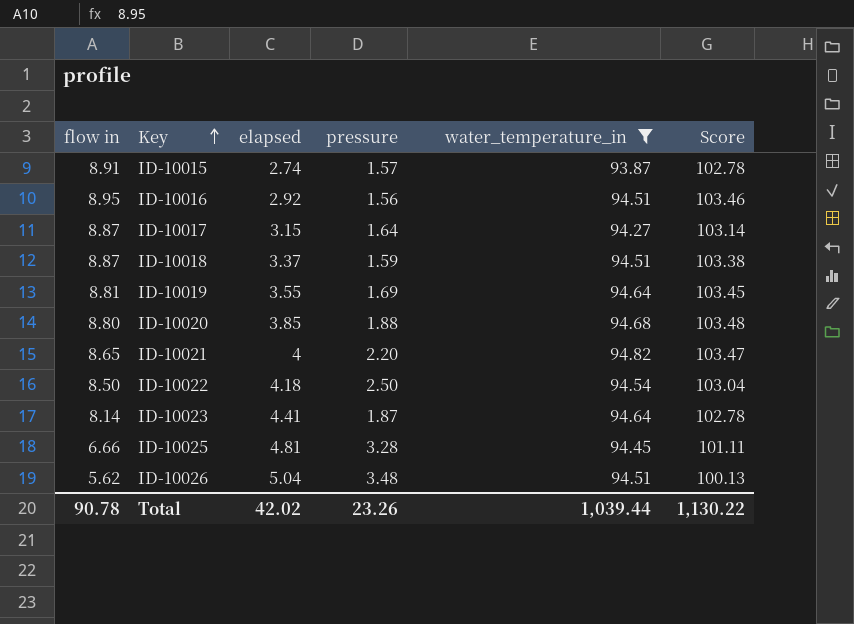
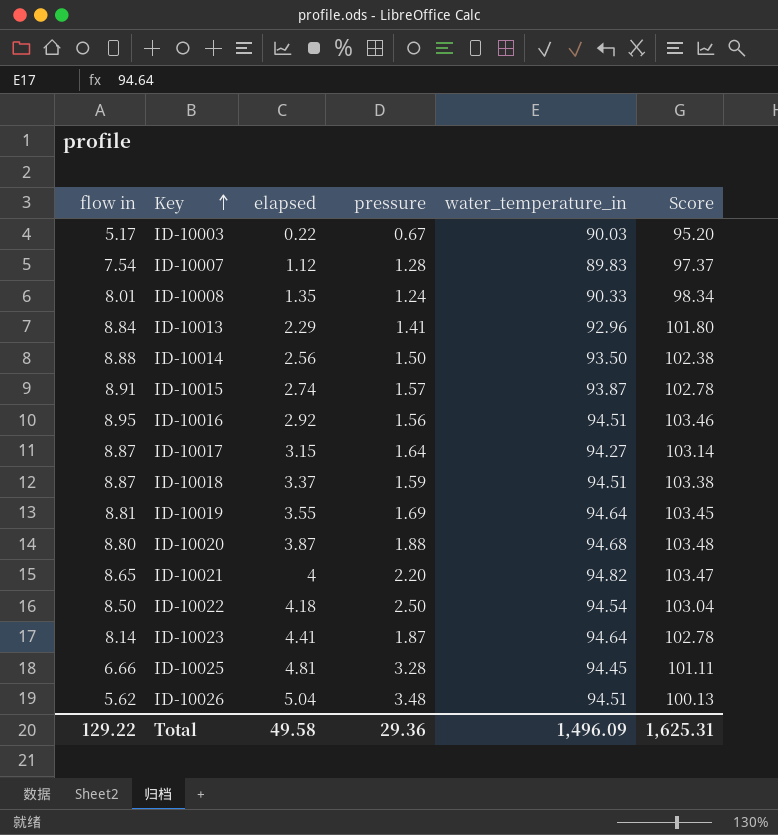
filter: water_temperature_in >= 93.87 -> none
ID-10020 | elapsed: 3.85 -> 3.87
Total | flow in: 90.78 -> 129.22
Total | elapsed: 42.02 -> 49.58
Total | pressure: 23.26 -> 29.36
Total | water_temperature_in: 1,039.44 -> 1,496.09
Total | Score: 1,130.22 -> 1,625.31

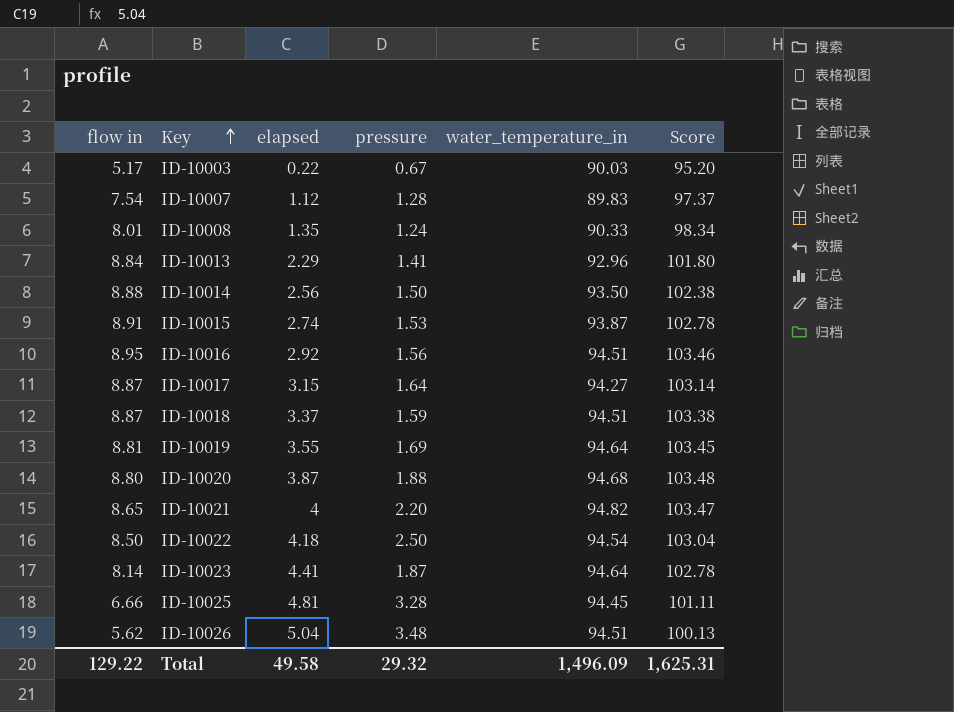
ID-10015 | pressure: 1.57 -> 1.53
Total | pressure: 29.36 -> 29.32

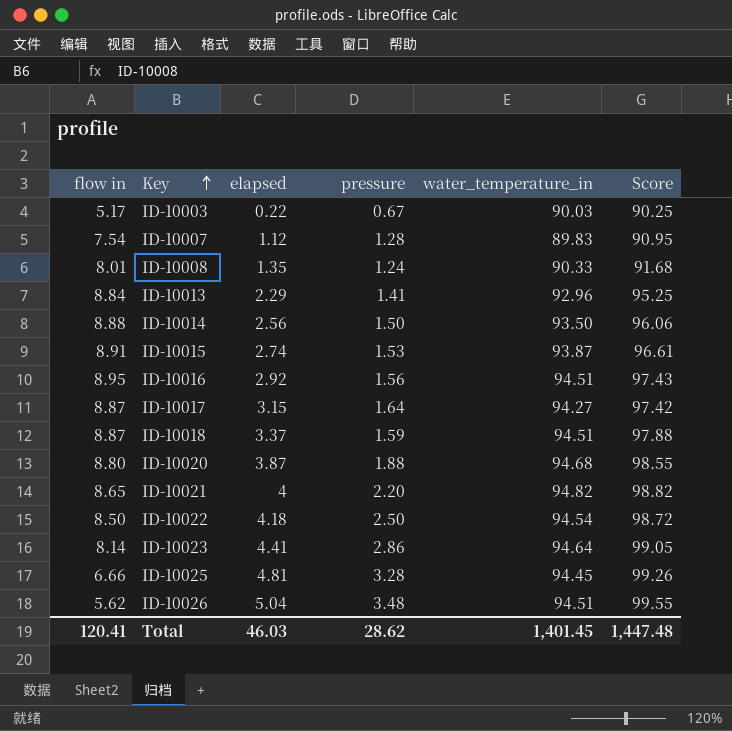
column Score | formula: [flow in] + [water_temperature_in] -> [elapsed] + [water_temperature_in]
row ID-10019: 8.81 | 3.55 | 1.69 | 94.64 | 103.45 -> none
ID-10023 | pressure: 1.87 -> 2.86
Total | flow in: 129.22 -> 120.41
Total | elapsed: 49.58 -> 46.03
Total | pressure: 29.32 -> 28.62
Total | water_temperature_in: 1,496.09 -> 1,401.45
Total | Score: 1,625.31 -> 1,447.48

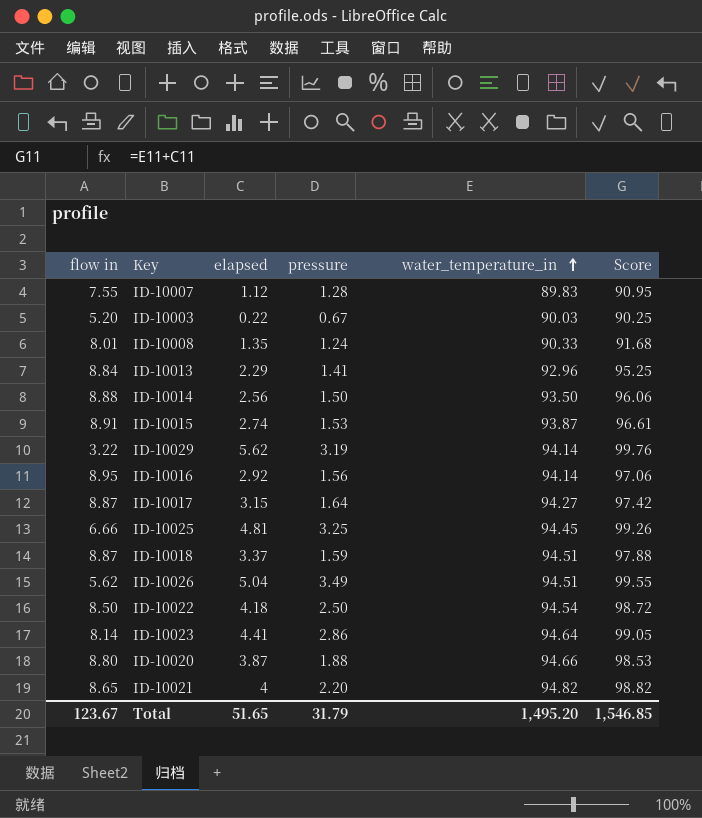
row order: Key ascending -> water_temperature_in ascending
ID-10007 | flow in: 7.54 -> 7.55
ID-10003 | flow in: 5.17 -> 5.20
row ID-10029: none -> 3.22 | 5.62 | 3.19 | 94.14 | 99.76
ID-10016 | water_temperature_in: 94.51 -> 94.14
ID-10016 | Score: 97.43 -> 97.06
ID-10025 | pressure: 3.28 -> 3.25
ID-10026 | pressure: 3.48 -> 3.49
ID-10020 | water_temperature_in: 94.68 -> 94.66
ID-10020 | Score: 98.55 -> 98.53
Total | flow in: 120.41 -> 123.67
Total | elapsed: 46.03 -> 51.65
Total | pressure: 28.62 -> 31.79
Total | water_temperature_in: 1,401.45 -> 1,495.20
Total | Score: 1,447.48 -> 1,546.85

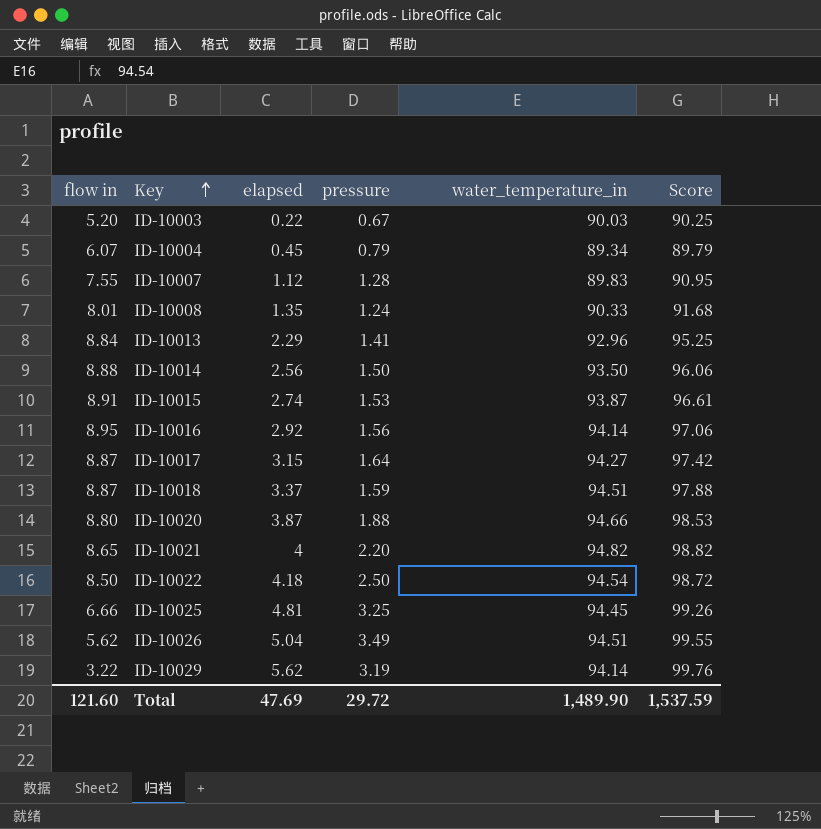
row order: water_temperature_in ascending -> Key ascending
row ID-10023: 8.14 | 4.41 | 2.86 | 94.64 | 99.05 -> none
row ID-10004: none -> 6.07 | 0.45 | 0.79 | 89.34 | 89.79
Total | flow in: 123.67 -> 121.60
Total | elapsed: 51.65 -> 47.69
Total | pressure: 31.79 -> 29.72
Total | water_temperature_in: 1,495.20 -> 1,489.90
Total | Score: 1,546.85 -> 1,537.59

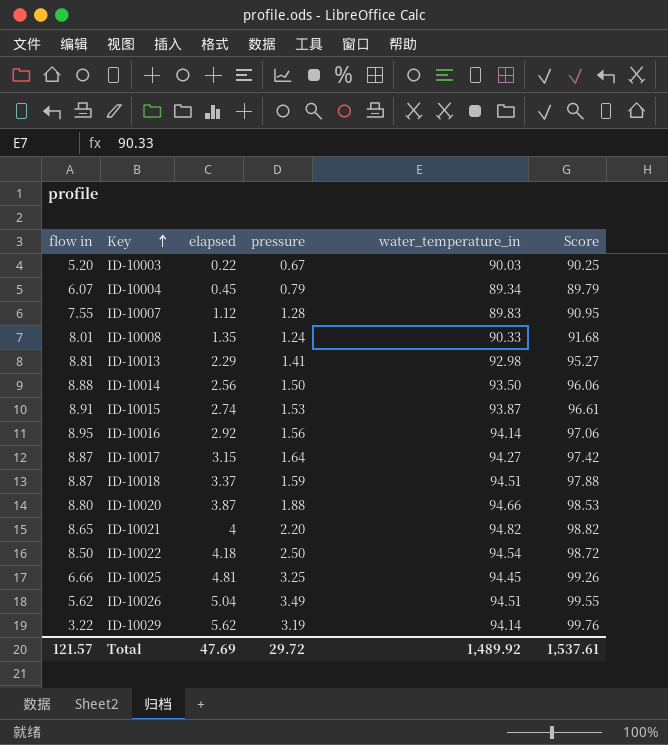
ID-10013 | flow in: 8.84 -> 8.81
ID-10013 | water_temperature_in: 92.96 -> 92.98
ID-10013 | Score: 95.25 -> 95.27
Total | flow in: 121.60 -> 121.57
Total | water_temperature_in: 1,489.90 -> 1,489.92
Total | Score: 1,537.59 -> 1,537.61

